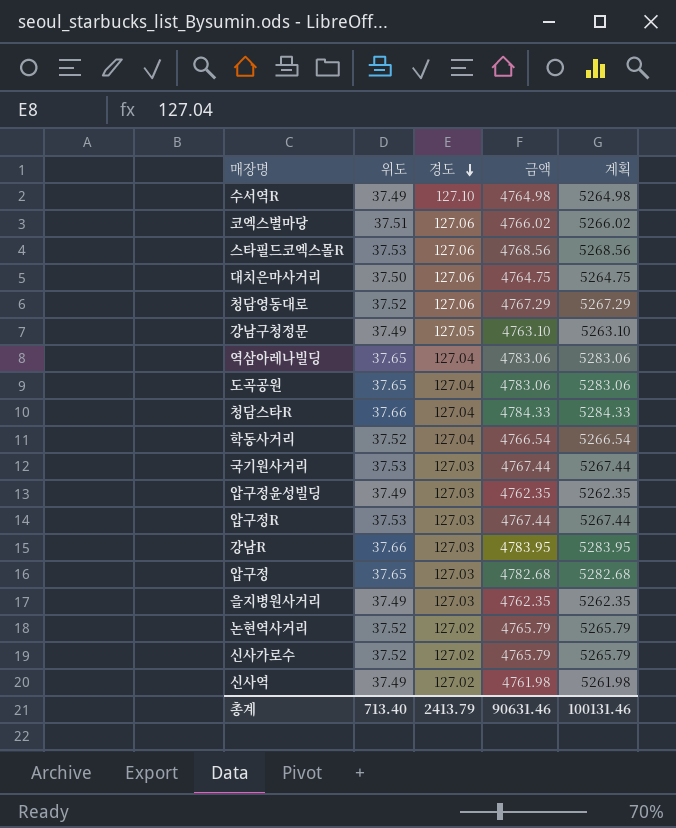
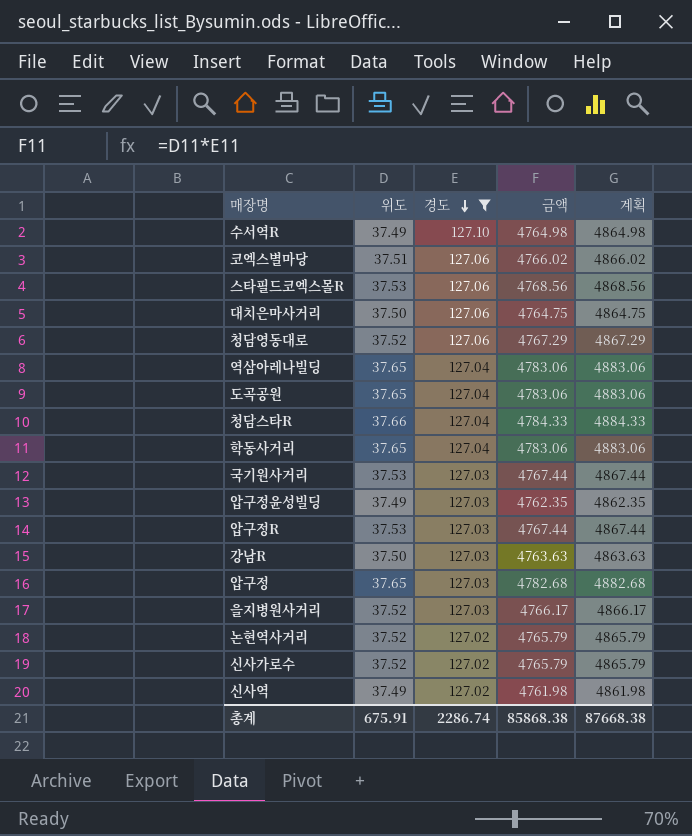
filter: none -> 경도 != 127.05
column 계획 | formula: [금액] + 500 -> [금액] + 100
학동사거리 | 위도: 37.52 -> 37.65
학동사거리 | 금액: 4766.54 -> 4783.06
강남R | 위도: 37.66 -> 37.50
강남R | 금액: 4783.95 -> 4763.63
을지병원사거리 | 위도: 37.49 -> 37.52
을지병원사거리 | 금액: 4762.35 -> 4766.17
총계 | 위도: 713.40 -> 675.91
총계 | 경도: 2413.79 -> 2286.74
총계 | 금액: 90631.46 -> 85868.38
총계 | 계획: 100131.46 -> 87668.38

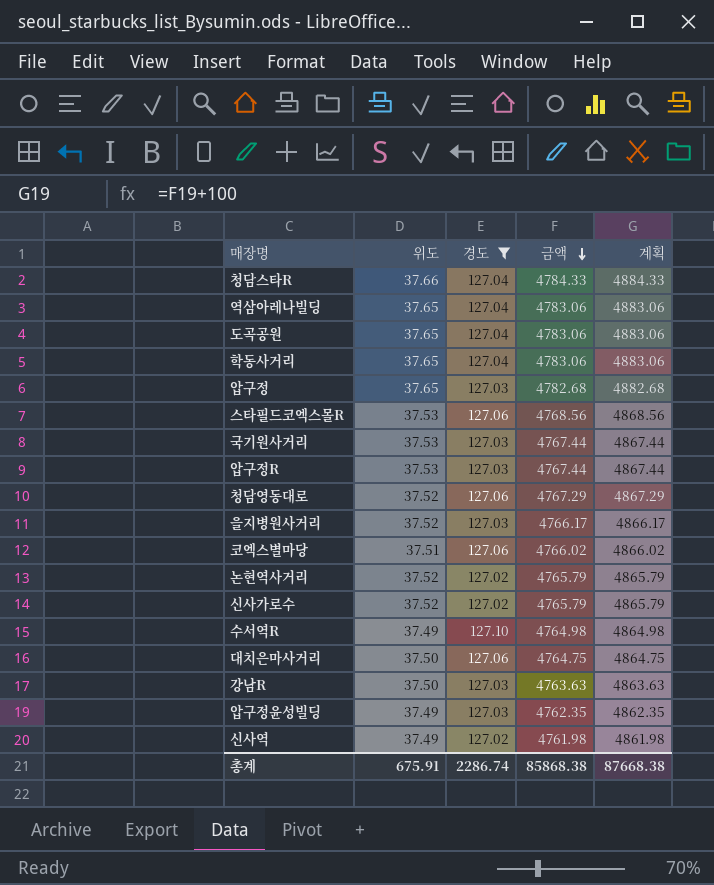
row order: 경도 descending -> 금액 descending

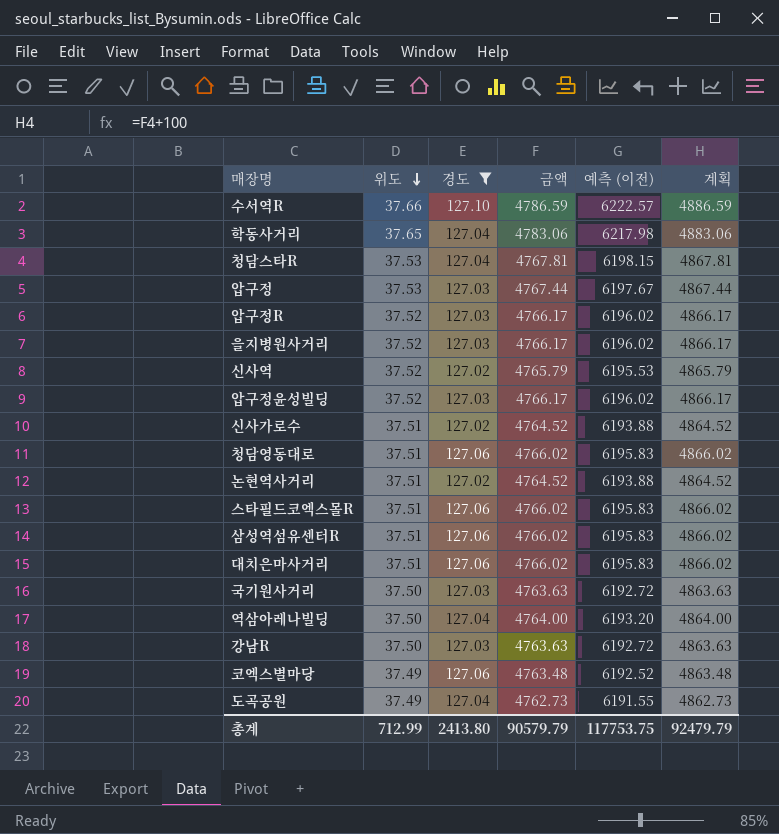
row order: 금액 descending -> 위도 descending
column 예측 (이전) | formula: none -> [금액] * 1.3
수서역R | 위도: 37.49 -> 37.66
수서역R | 금액: 4764.98 -> 4786.59
수서역R | 계획: 4864.98 -> 4886.59
청담스타R | 위도: 37.66 -> 37.53
청담스타R | 금액: 4784.33 -> 4767.81
청담스타R | 계획: 4884.33 -> 4867.81
압구정 | 위도: 37.65 -> 37.53
압구정 | 금액: 4782.68 -> 4767.44
압구정 | 계획: 4882.68 -> 4867.44
압구정R | 위도: 37.53 -> 37.52
압구정R | 금액: 4767.44 -> 4766.17
압구정R | 계획: 4867.44 -> 4866.17
신사역 | 위도: 37.49 -> 37.52
신사역 | 금액: 4761.98 -> 4765.79
신사역 | 계획: 4861.98 -> 4865.79
압구정윤성빌딩 | 위도: 37.49 -> 37.52
압구정윤성빌딩 | 금액: 4762.35 -> 4766.17
압구정윤성빌딩 | 계획: 4862.35 -> 4866.17
신사가로수 | 위도: 37.52 -> 37.51
신사가로수 | 금액: 4765.79 -> 4764.52
신사가로수 | 계획: 4865.79 -> 4864.52
청담영동대로 | 위도: 37.52 -> 37.51
청담영동대로 | 금액: 4767.29 -> 4766.02
청담영동대로 | 계획: 4867.29 -> 4866.02
논현역사거리 | 위도: 37.52 -> 37.51
논현역사거리 | 금액: 4765.79 -> 4764.52
논현역사거리 | 계획: 4865.79 -> 4864.52
스타필드코엑스몰R | 위도: 37.53 -> 37.51
스타필드코엑스몰R | 금액: 4768.56 -> 4766.02
스타필드코엑스몰R | 계획: 4868.56 -> 4866.02
row 삼성역섬유센터R: none -> 37.51 | 127.06 | 4766.02 | 6195.83 | 4866.02
대치은마사거리 | 위도: 37.50 -> 37.51
대치은마사거리 | 금액: 4764.75 -> 4766.02
대치은마사거리 | 계획: 4864.75 -> 4866.02
국기원사거리 | 위도: 37.53 -> 37.50
국기원사거리 | 금액: 4767.44 -> 4763.63
국기원사거리 | 계획: 4867.44 -> 4863.63
역삼아레나빌딩 | 위도: 37.65 -> 37.50
역삼아레나빌딩 | 금액: 4783.06 -> 4764.00
역삼아레나빌딩 | 계획: 4883.06 -> 4864.00
코엑스별마당 | 위도: 37.51 -> 37.49
코엑스별마당 | 금액: 4766.02 -> 4763.48
코엑스별마당 | 계획: 4866.02 -> 4863.48
도곡공원 | 위도: 37.65 -> 37.49
도곡공원 | 금액: 4783.06 -> 4762.73
도곡공원 | 계획: 4883.06 -> 4862.73
총계 | 위도: 675.91 -> 712.99
총계 | 경도: 2286.74 -> 2413.80
총계 | 금액: 85868.38 -> 90579.79
총계 | 계획: 87668.38 -> 92479.79

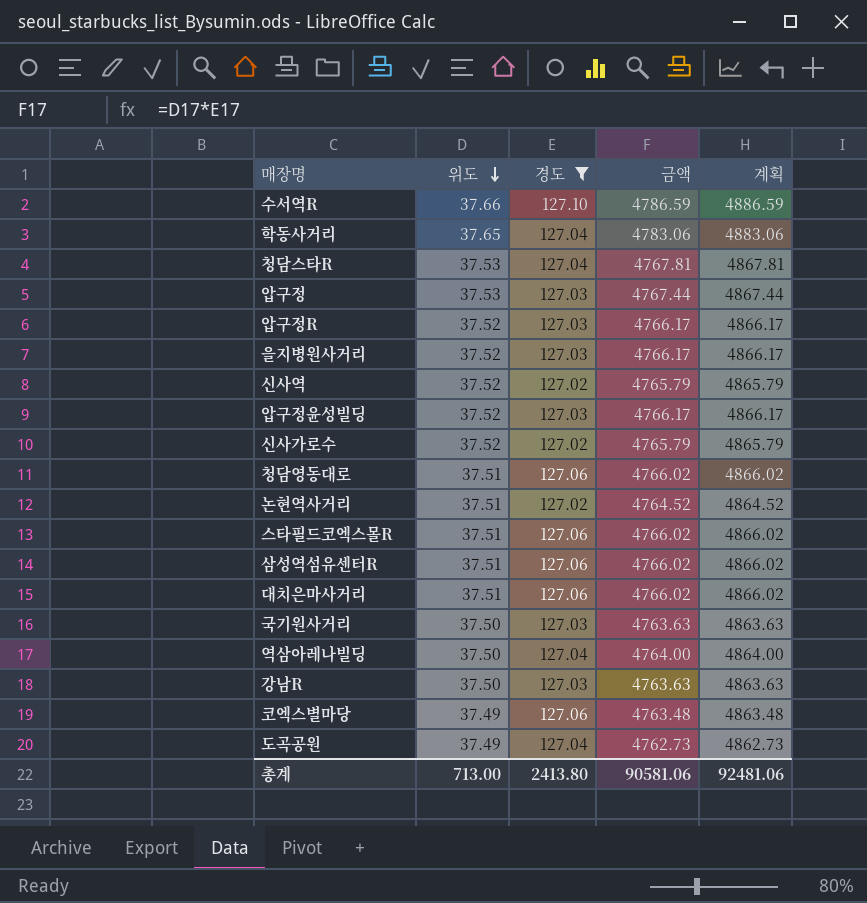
column 예측 (이전) | formula: [금액] * 1.3 -> none
신사가로수 | 위도: 37.51 -> 37.52
신사가로수 | 금액: 4764.52 -> 4765.79
신사가로수 | 계획: 4864.52 -> 4865.79
총계 | 위도: 712.99 -> 713.00
총계 | 금액: 90579.79 -> 90581.06
총계 | 계획: 92479.79 -> 92481.06

